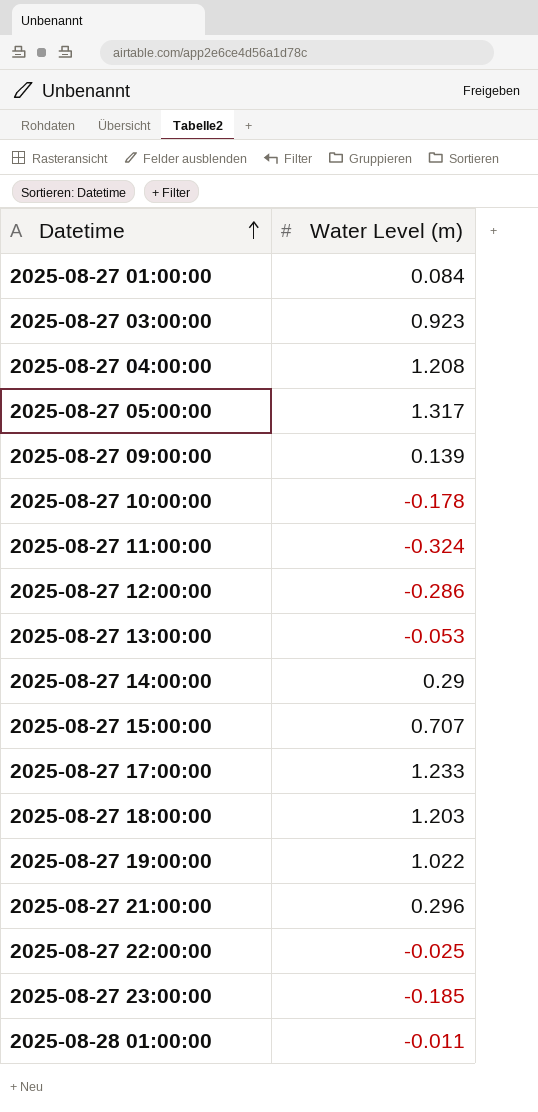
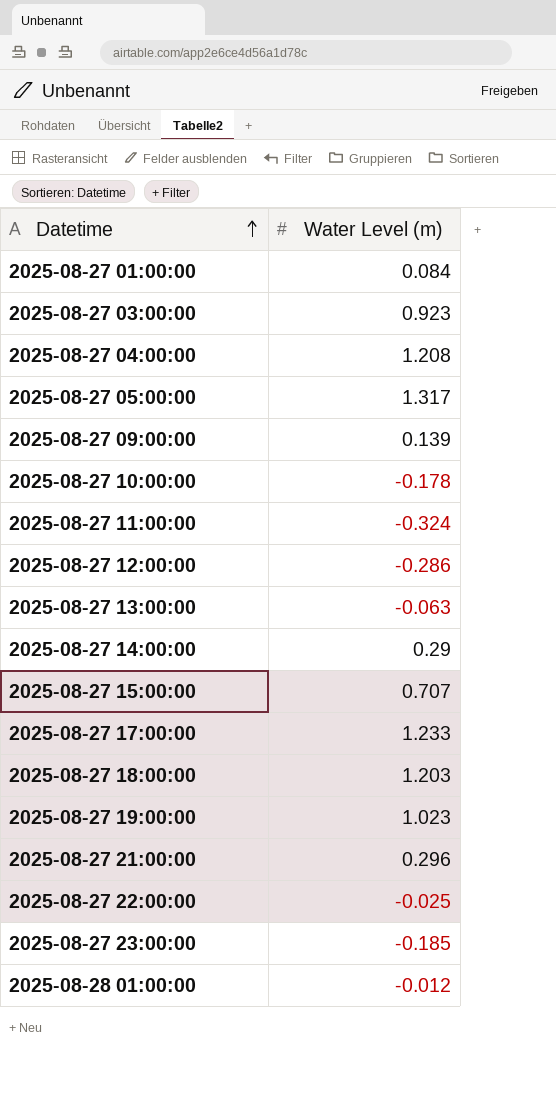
2025-08-27 13:00:00 | Water Level (m): -0.053 -> -0.063
2025-08-27 19:00:00 | Water Level (m): 1.022 -> 1.023
2025-08-28 01:00:00 | Water Level (m): -0.011 -> -0.012

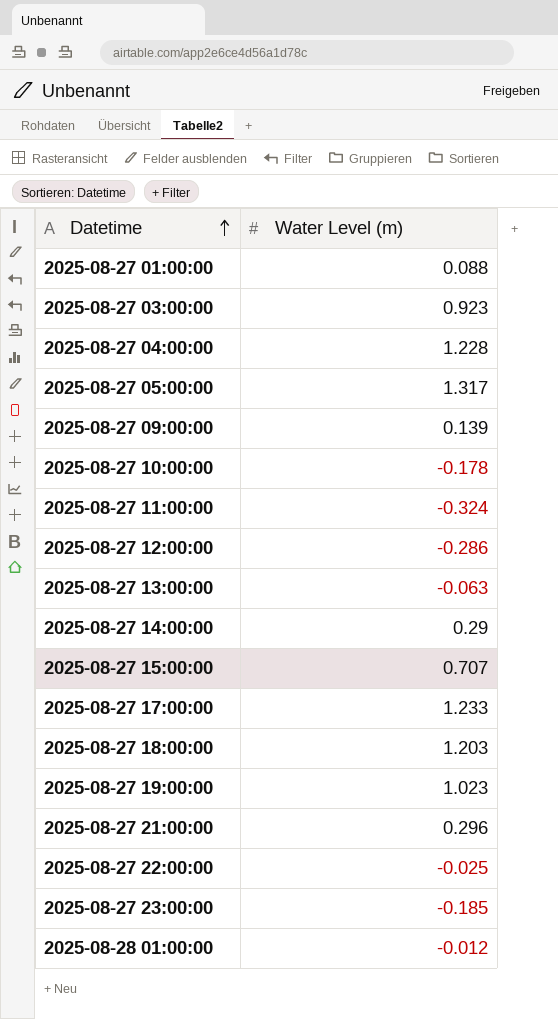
2025-08-27 01:00:00 | Water Level (m): 0.084 -> 0.088
2025-08-27 04:00:00 | Water Level (m): 1.208 -> 1.228

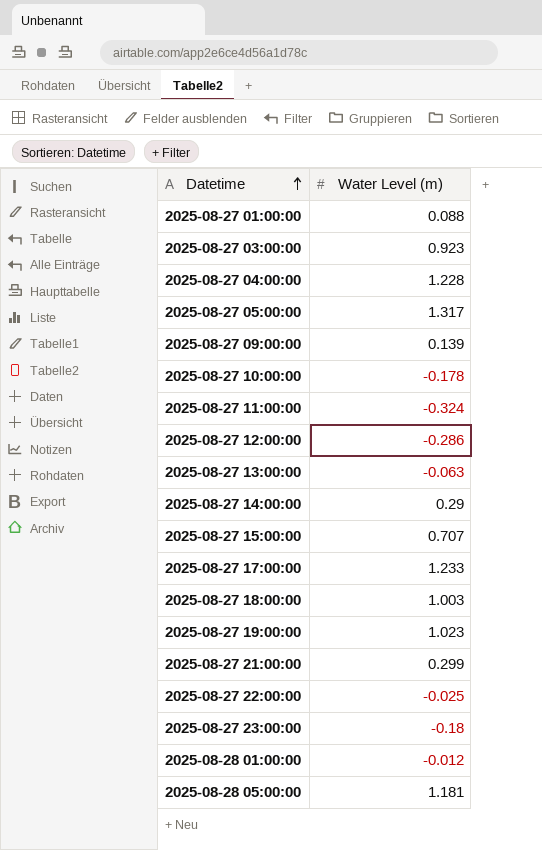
2025-08-27 18:00:00 | Water Level (m): 1.203 -> 1.003
2025-08-27 21:00:00 | Water Level (m): 0.296 -> 0.299
2025-08-27 23:00:00 | Water Level (m): -0.185 -> -0.18
row 2025-08-28 05:00:00: none -> 1.181

